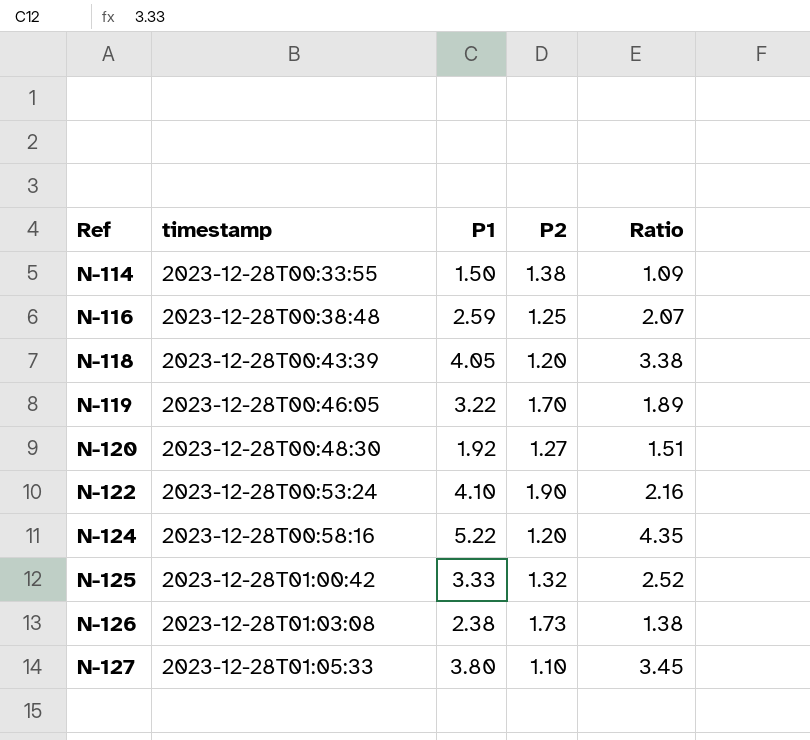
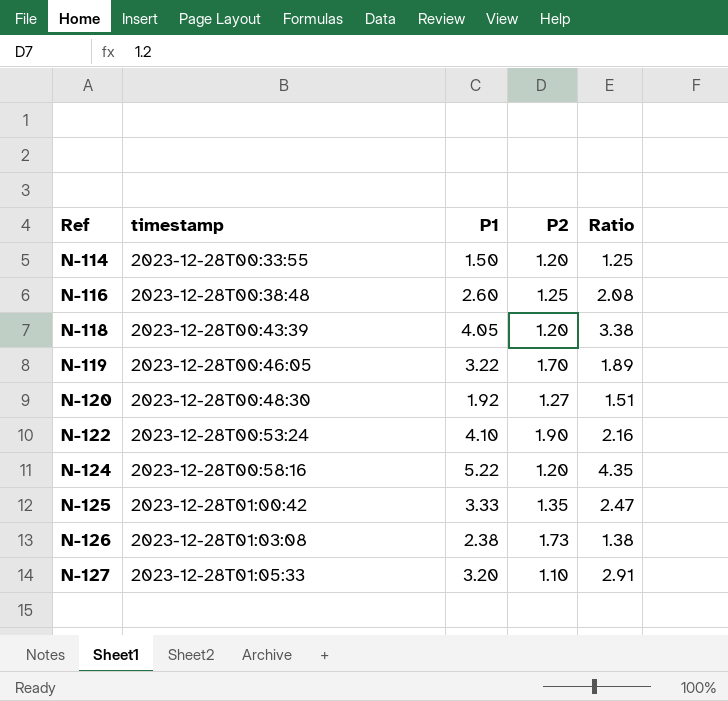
N-114 | P2: 1.38 -> 1.20
N-114 | Ratio: 1.09 -> 1.25
N-116 | P1: 2.59 -> 2.60
N-116 | Ratio: 2.07 -> 2.08
N-125 | P2: 1.32 -> 1.35
N-125 | Ratio: 2.52 -> 2.47
N-127 | P1: 3.80 -> 3.20
N-127 | Ratio: 3.45 -> 2.91

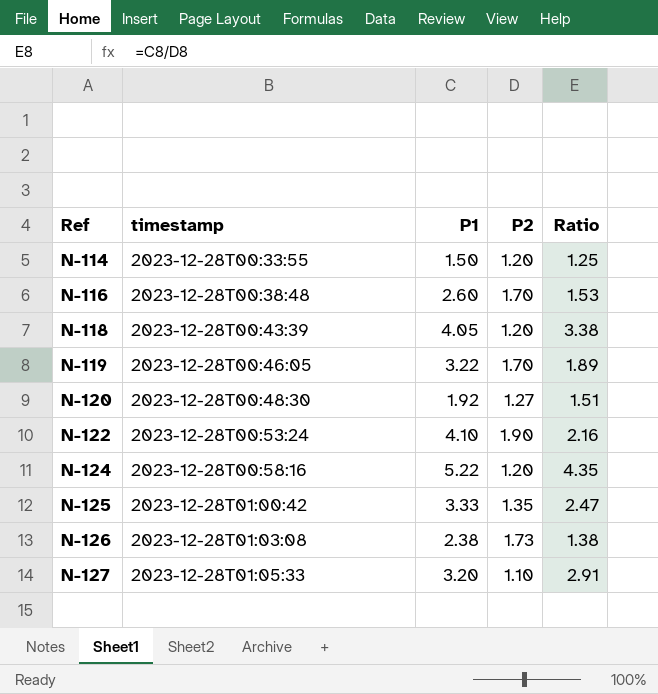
N-116 | P2: 1.25 -> 1.70
N-116 | Ratio: 2.08 -> 1.53

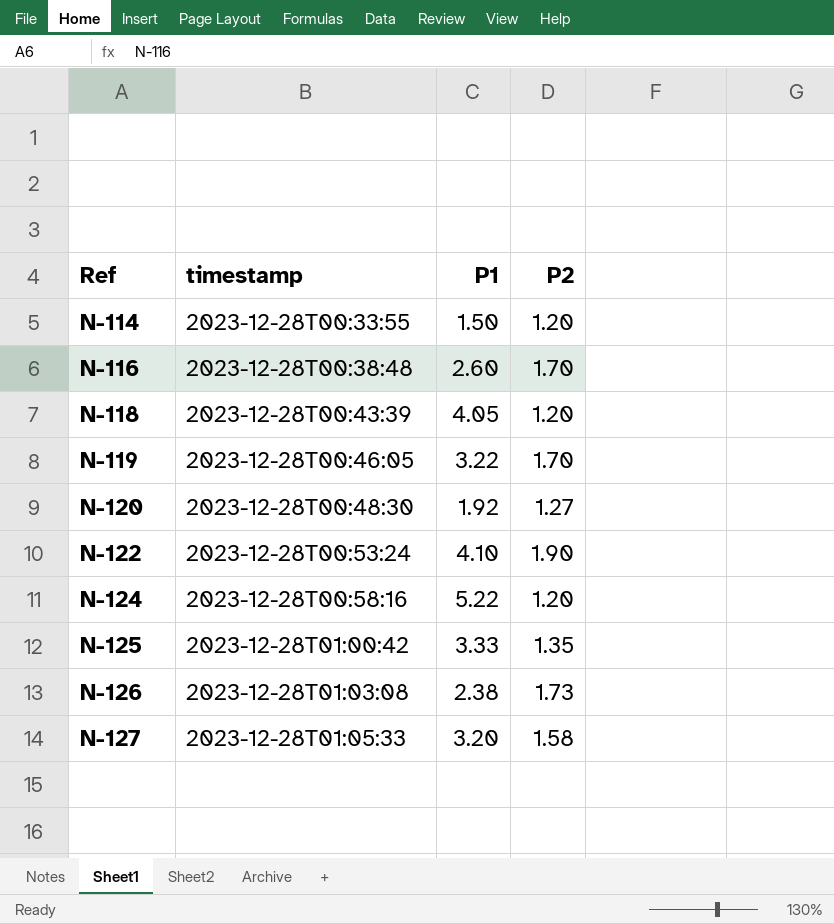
column Ratio | formula: [P1] / [P2] -> none
N-127 | P2: 1.10 -> 1.58

